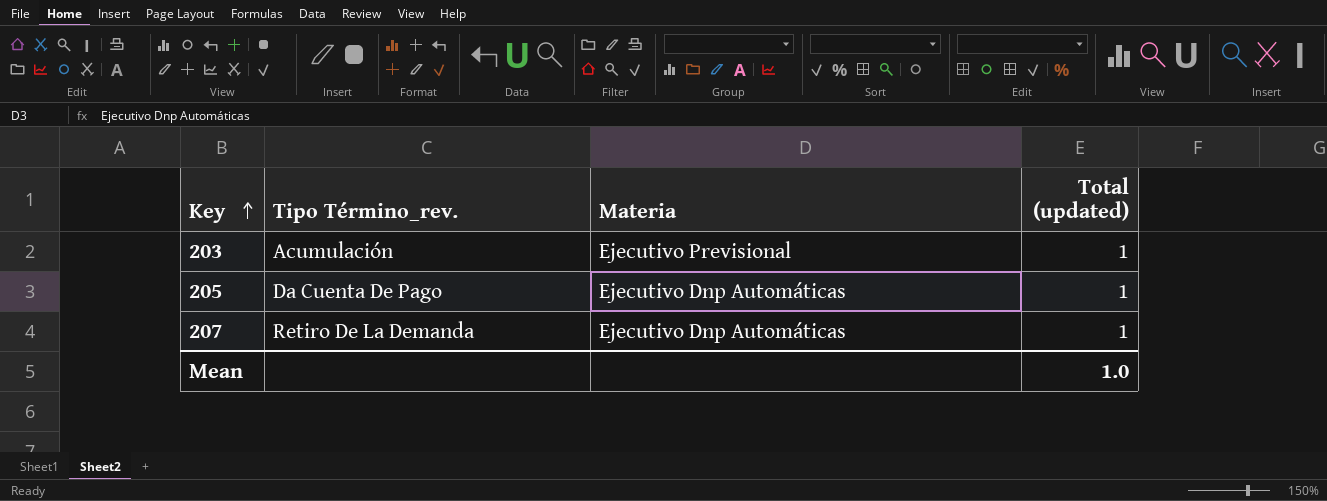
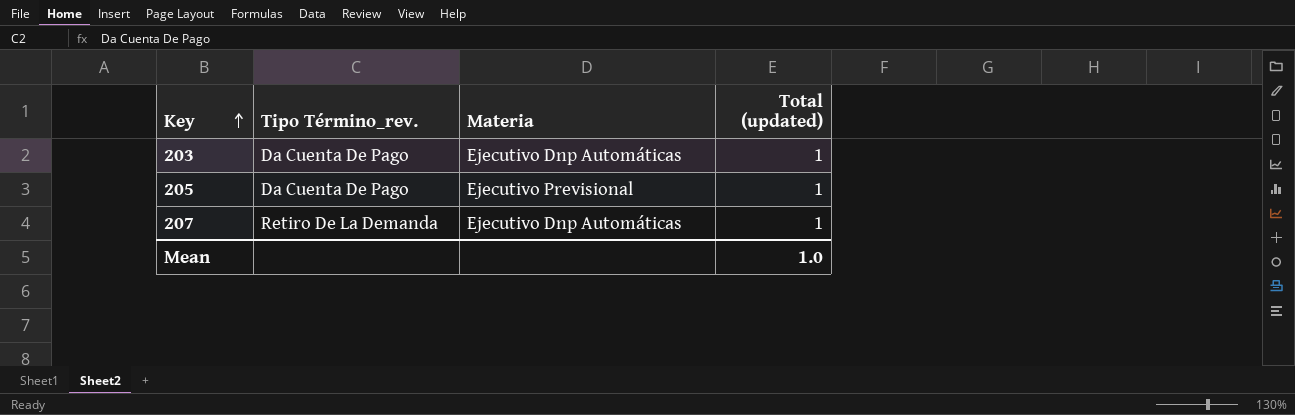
203 | Tipo Término_rev.: Acumulación -> Da Cuenta De Pago
203 | Materia: Ejecutivo Previsional -> Ejecutivo Dnp Automáticas
205 | Materia: Ejecutivo Dnp Automáticas -> Ejecutivo Previsional

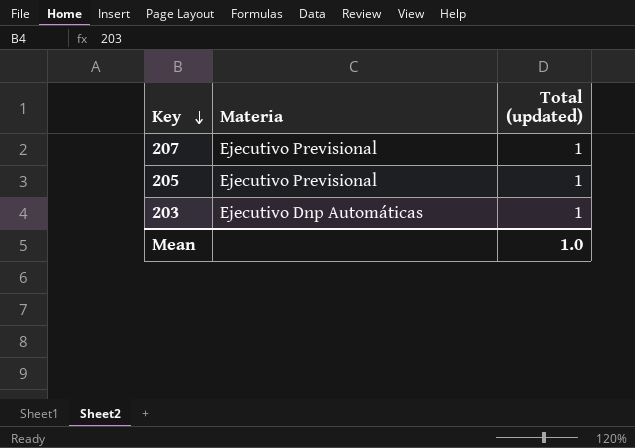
row order: Key ascending -> Key descending
column Tipo Término_rev. | position: 2 -> none
207 | Materia: Ejecutivo Dnp Automáticas -> Ejecutivo Previsional

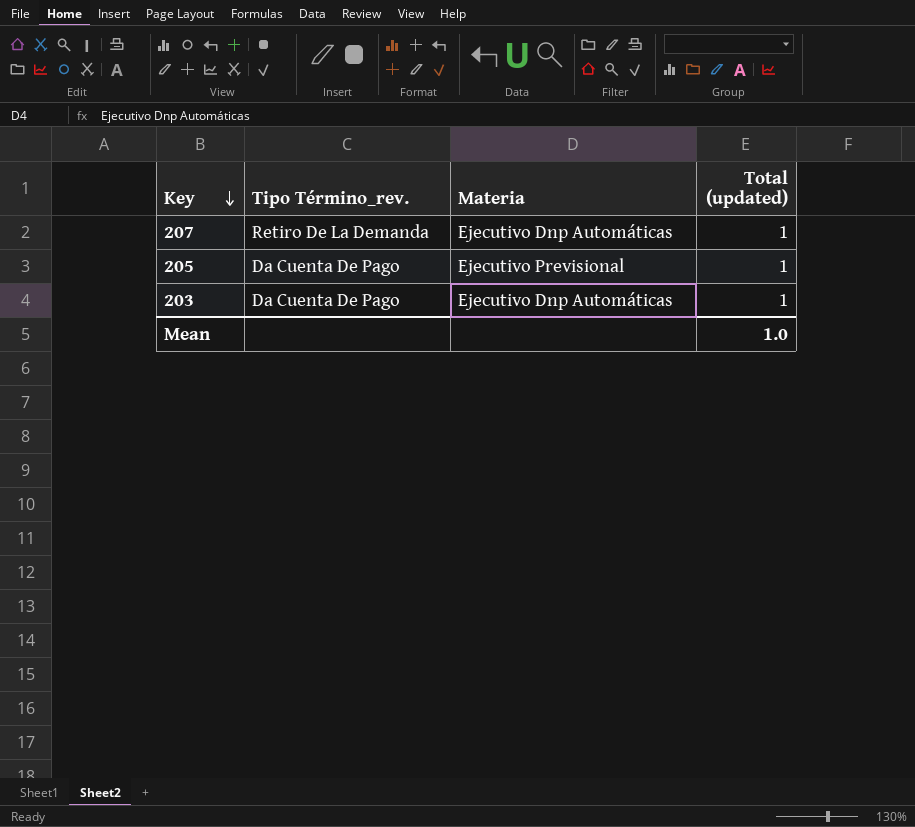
column Tipo Término_rev. | position: none -> 2
207 | Materia: Ejecutivo Previsional -> Ejecutivo Dnp Automáticas

